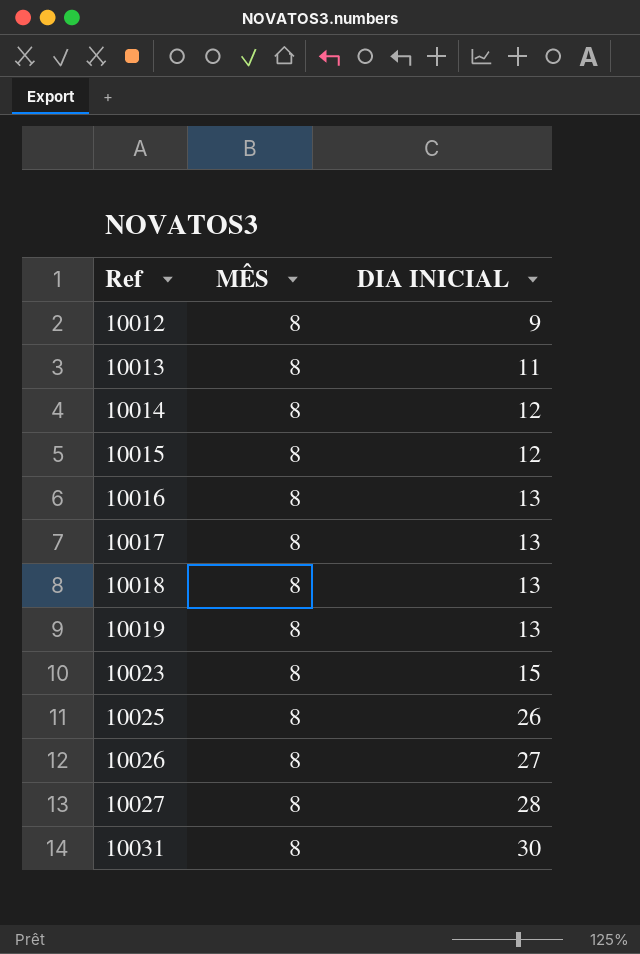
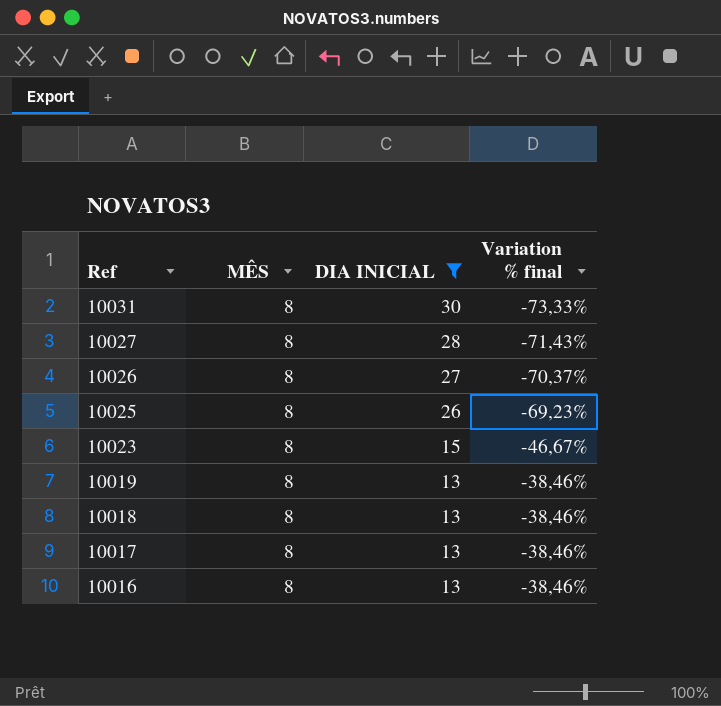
filter: none -> DIA INICIAL >= 13
row order: Ref ascending -> Ref descending
column Variation % final | formula: none -> ([MÊS] - [DIA INICIAL]) / [DIA INICIAL]

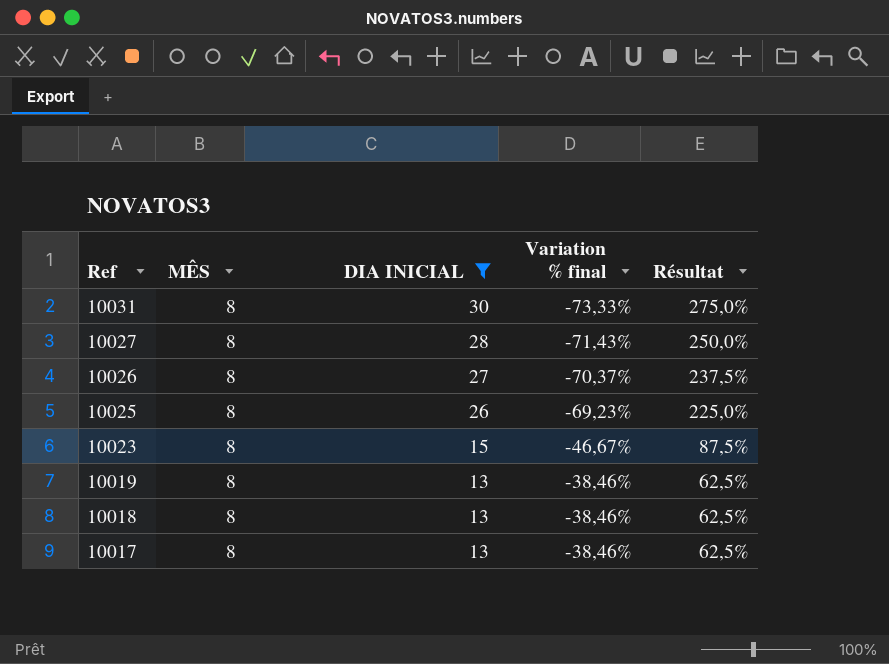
column Résultat | formula: none -> ([DIA INICIAL] - [MÊS]) / [MÊS]
row 10016: 8 | 13 | -38,46% -> none

